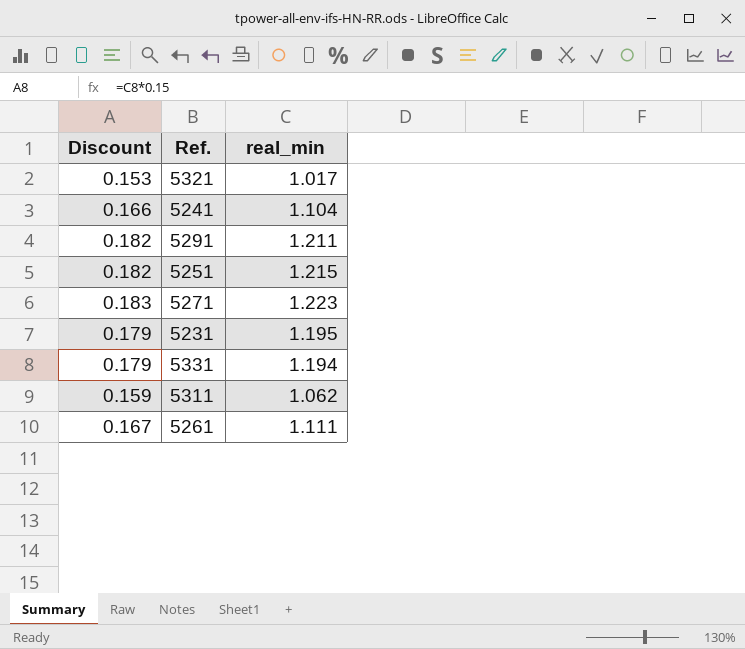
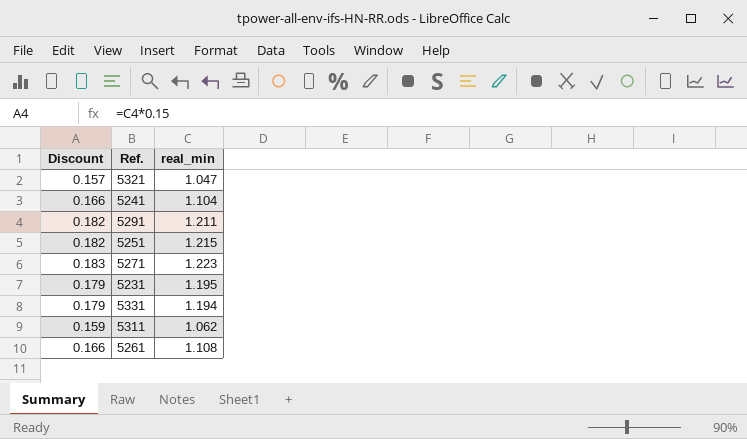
5321 | Discount: 0.153 -> 0.157
5321 | real_min: 1.017 -> 1.047
5261 | Discount: 0.167 -> 0.166
5261 | real_min: 1.111 -> 1.108

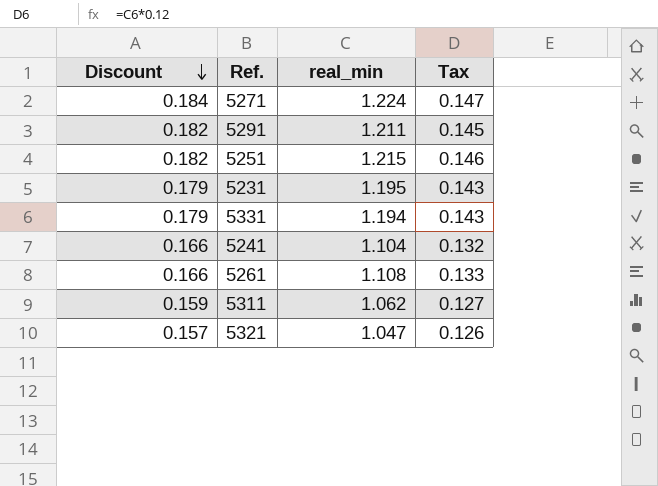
row order: none -> Discount descending
column Tax | formula: none -> [real_min] * 0.12
5271 | Discount: 0.183 -> 0.184
5271 | real_min: 1.223 -> 1.224

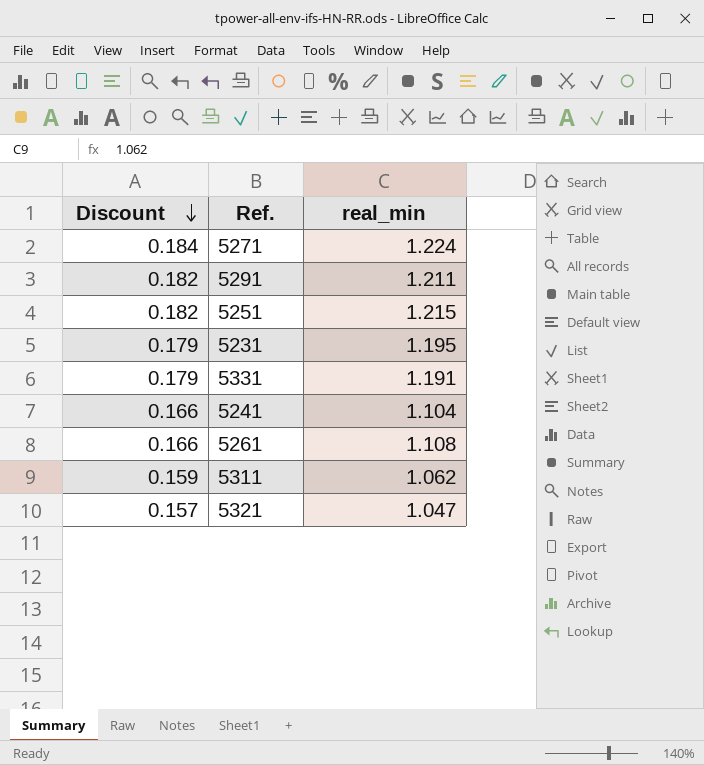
column Tax | formula: [real_min] * 0.12 -> none
5331 | real_min: 1.194 -> 1.191

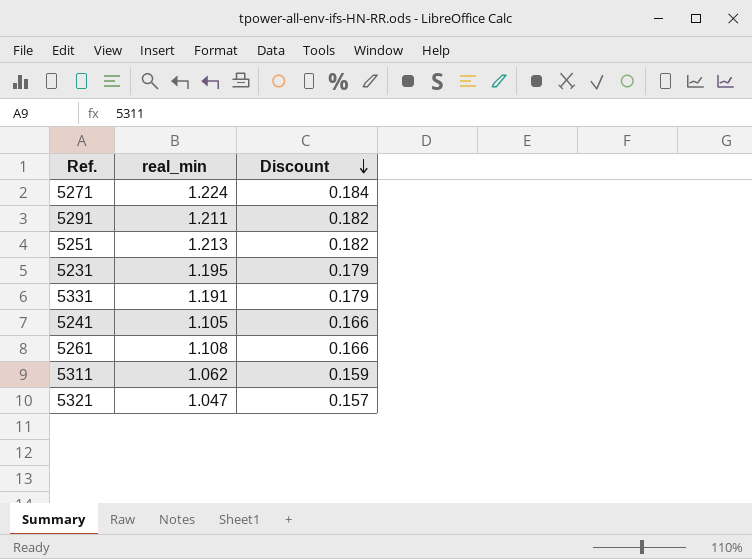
column Discount | position: 1 -> 3
5251 | real_min: 1.215 -> 1.213
5241 | real_min: 1.104 -> 1.105

